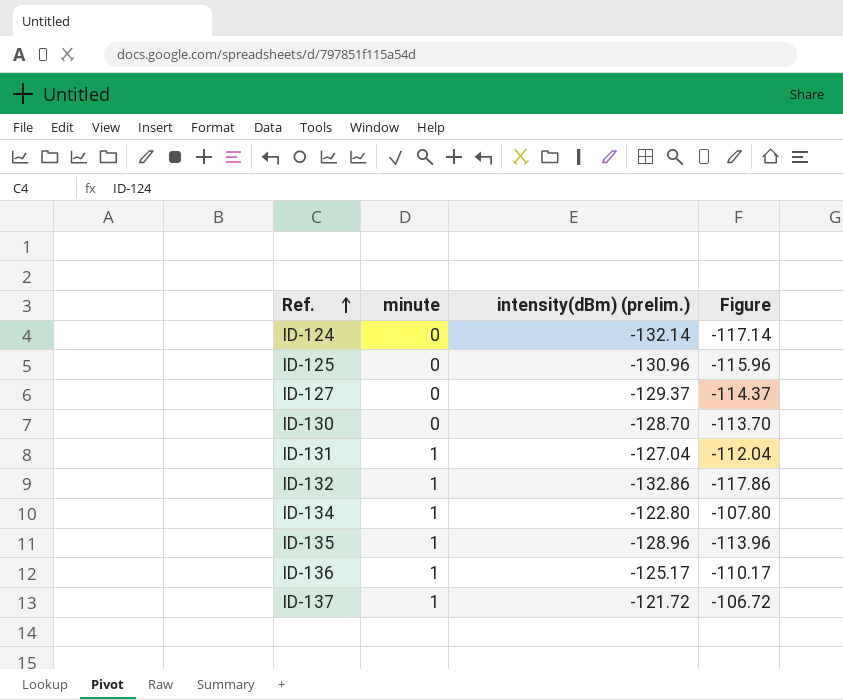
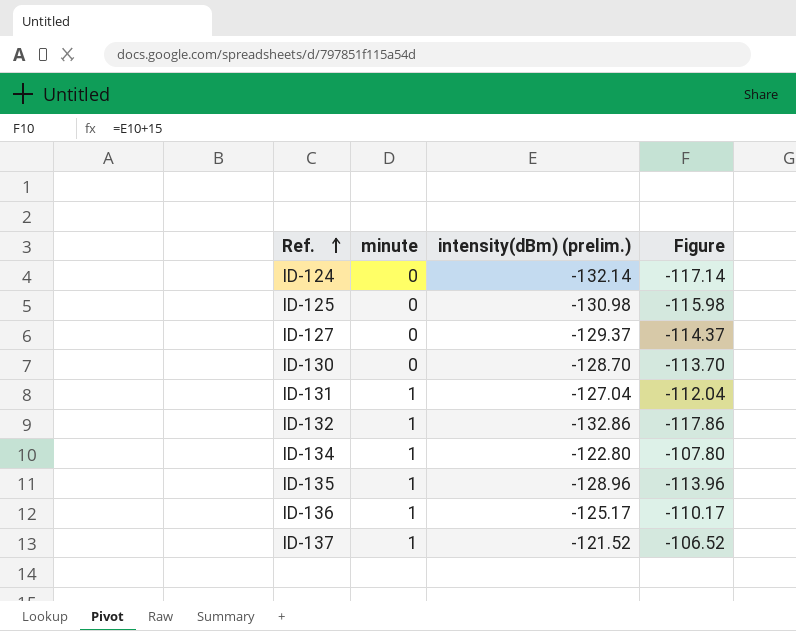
ID-125 | intensity(dBm) (prelim.): -130.96 -> -130.98
ID-125 | Figure: -115.96 -> -115.98
ID-137 | intensity(dBm) (prelim.): -121.72 -> -121.52
ID-137 | Figure: -106.72 -> -106.52

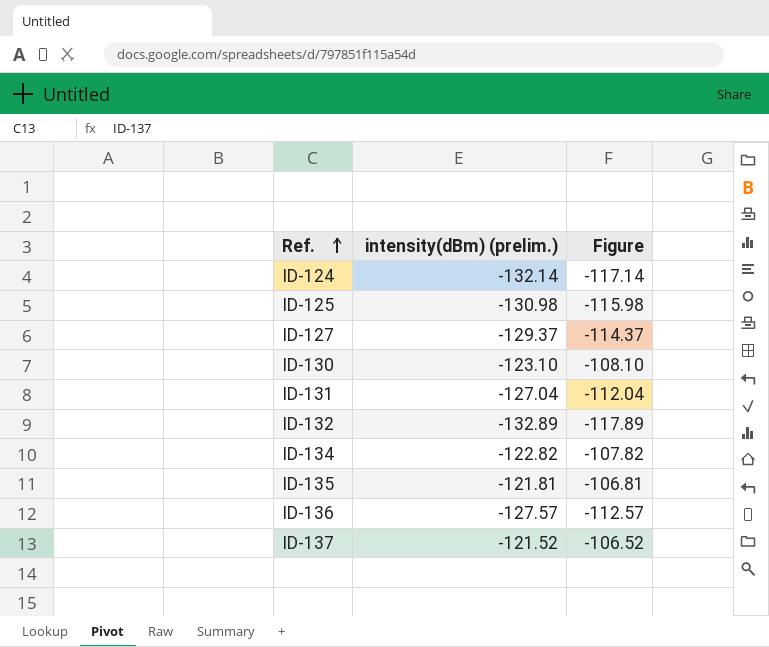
column minute | position: 2 -> none
ID-130 | intensity(dBm) (prelim.): -128.70 -> -123.10
ID-130 | Figure: -113.70 -> -108.10
ID-132 | intensity(dBm) (prelim.): -132.86 -> -132.89
ID-132 | Figure: -117.86 -> -117.89
ID-134 | intensity(dBm) (prelim.): -122.80 -> -122.82
ID-134 | Figure: -107.80 -> -107.82
ID-135 | intensity(dBm) (prelim.): -128.96 -> -121.81
ID-135 | Figure: -113.96 -> -106.81
ID-136 | intensity(dBm) (prelim.): -125.17 -> -127.57
ID-136 | Figure: -110.17 -> -112.57

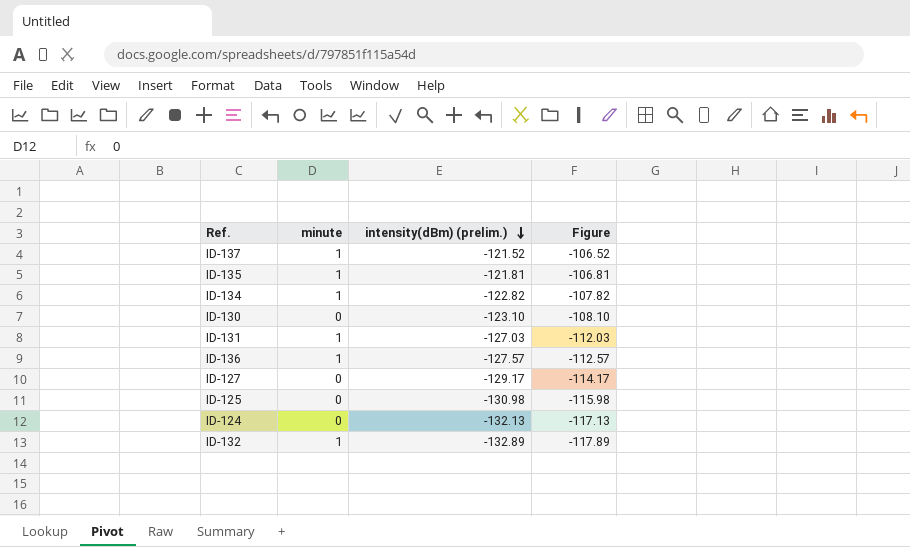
row order: Ref. ascending -> intensity(dBm) (prelim.) descending
column minute | position: none -> 2
ID-131 | intensity(dBm) (prelim.): -127.04 -> -127.03
ID-131 | Figure: -112.04 -> -112.03
ID-127 | intensity(dBm) (prelim.): -129.37 -> -129.17
ID-127 | Figure: -114.37 -> -114.17
ID-124 | intensity(dBm) (prelim.): -132.14 -> -132.13
ID-124 | Figure: -117.14 -> -117.13

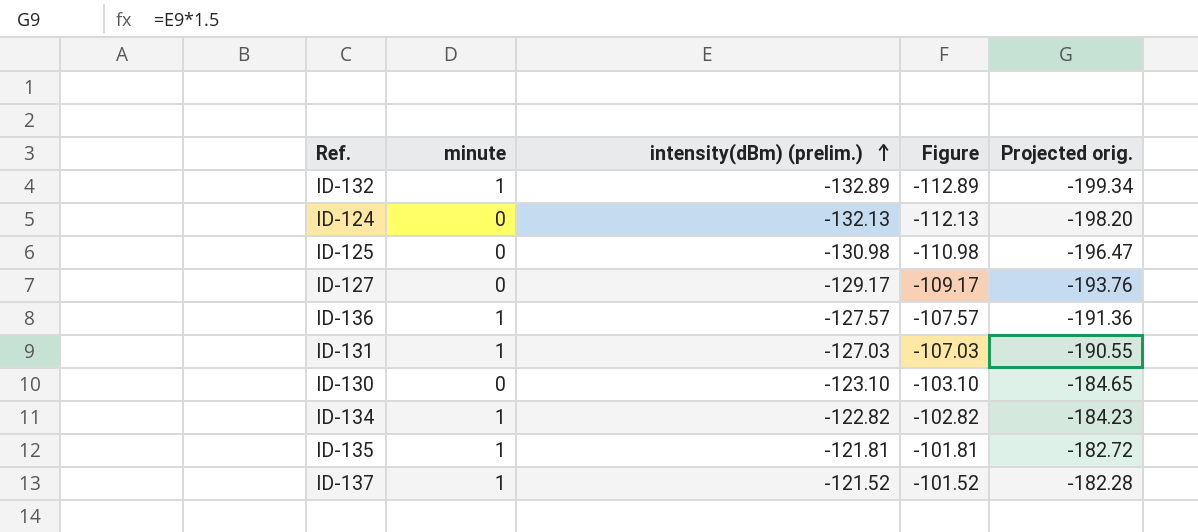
row order: intensity(dBm) (prelim.) descending -> intensity(dBm) (prelim.) ascending
column Figure | formula: [intensity(dBm) (prelim.)] + 15 -> [intensity(dBm) (prelim.)] + 20
column Projected orig. | formula: none -> [intensity(dBm) (prelim.)] * 1.5

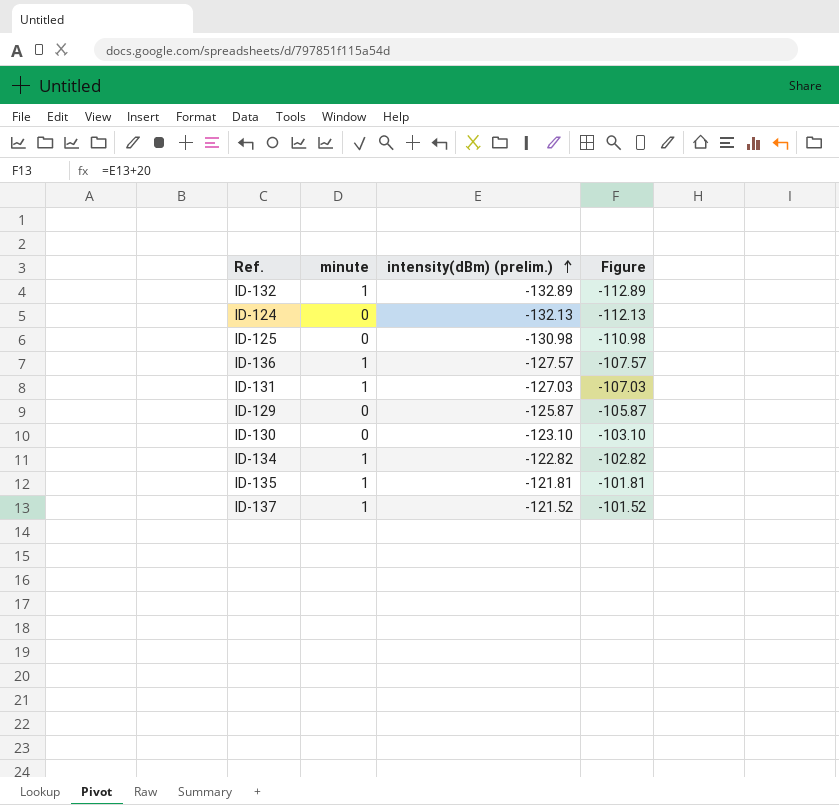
column Projected orig. | formula: [intensity(dBm) (prelim.)] * 1.5 -> none
row ID-127: 0 | -129.17 | -109.17 | -193.76 -> none
row ID-129: none -> 0 | -125.87 | -105.87

